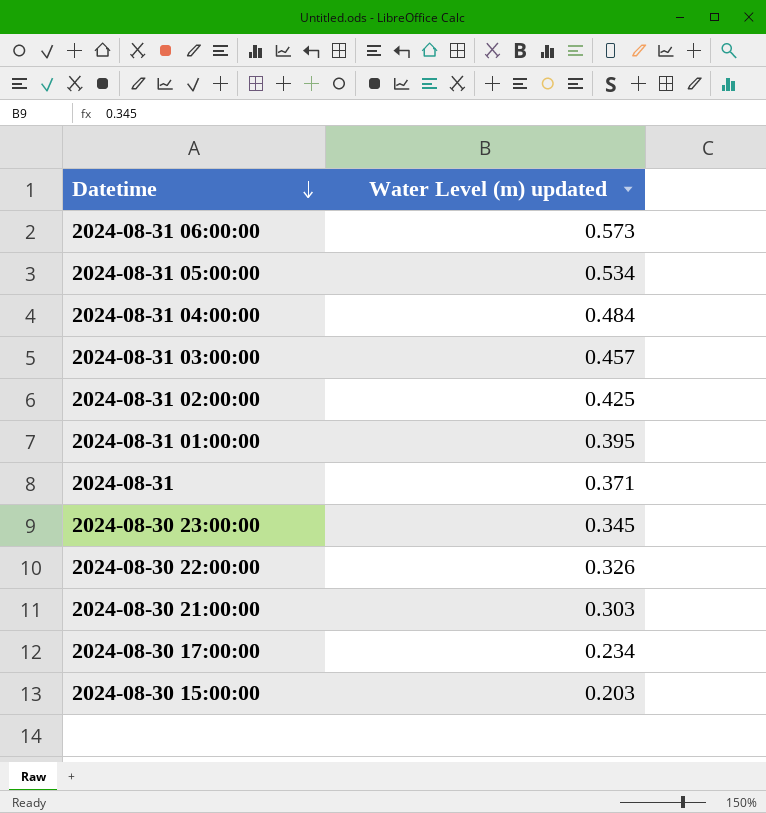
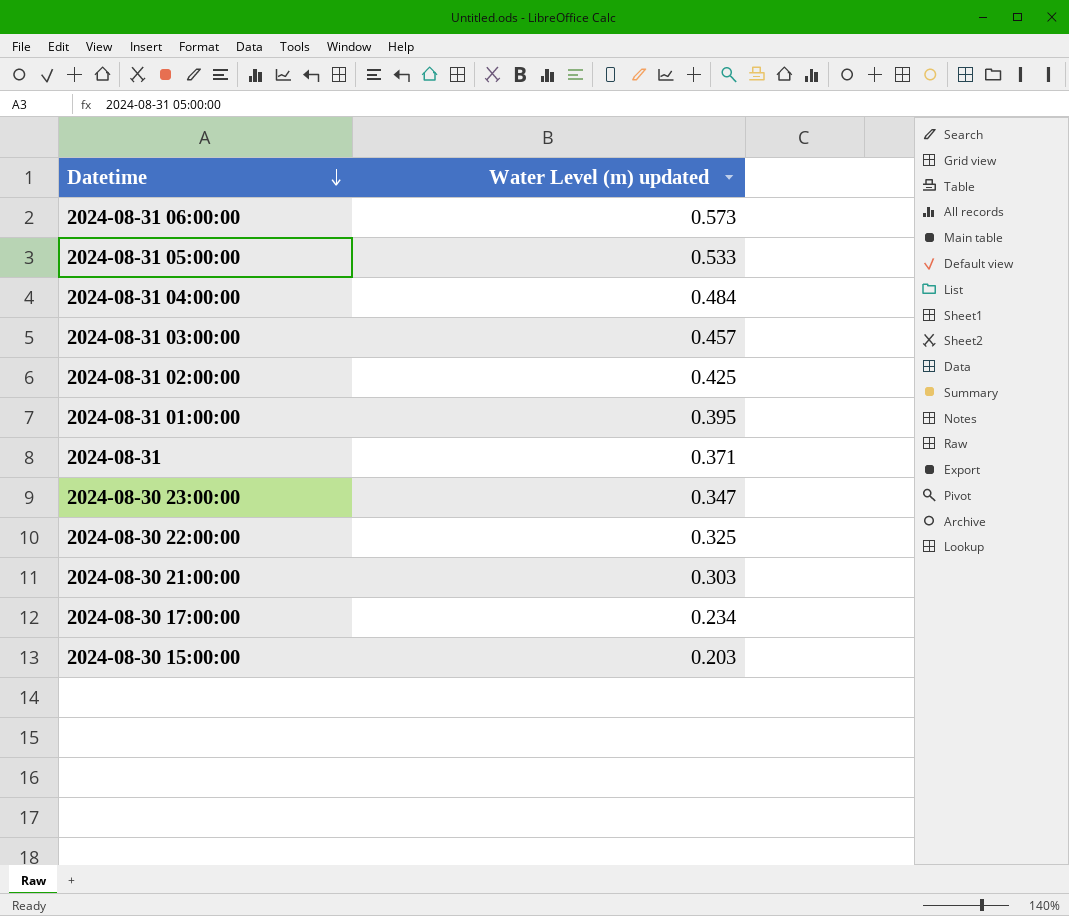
2024-08-31 05:00:00 | Water Level (m) updated: 0.534 -> 0.533
2024-08-30 23:00:00 | Water Level (m) updated: 0.345 -> 0.347
2024-08-30 22:00:00 | Water Level (m) updated: 0.326 -> 0.325

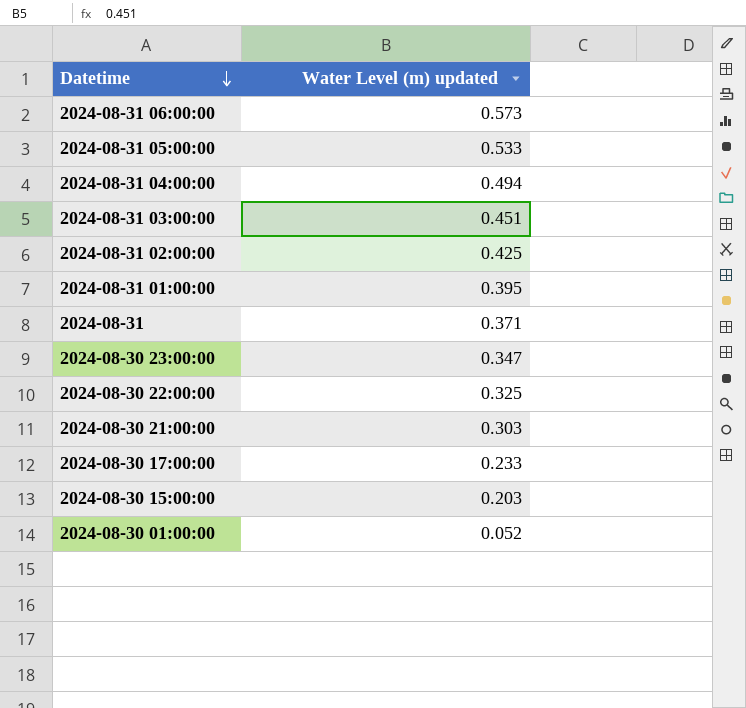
2024-08-31 04:00:00 | Water Level (m) updated: 0.484 -> 0.494
2024-08-31 03:00:00 | Water Level (m) updated: 0.457 -> 0.451
2024-08-30 17:00:00 | Water Level (m) updated: 0.234 -> 0.233
row 2024-08-30 01:00:00: none -> 0.052

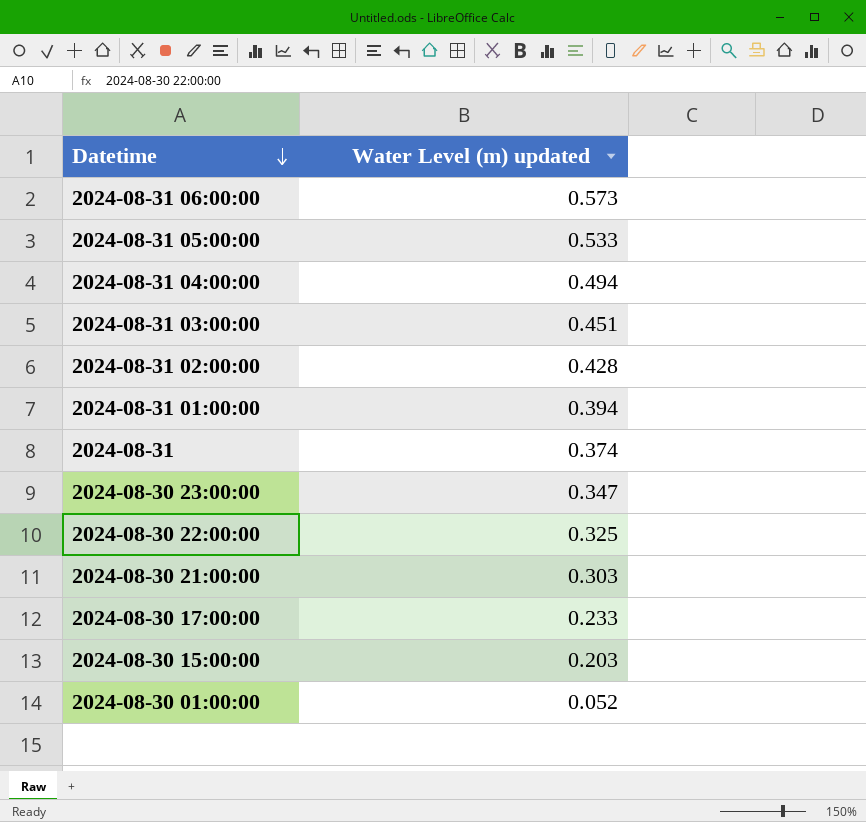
2024-08-31 02:00:00 | Water Level (m) updated: 0.425 -> 0.428
2024-08-31 01:00:00 | Water Level (m) updated: 0.395 -> 0.394
2024-08-31 | Water Level (m) updated: 0.371 -> 0.374

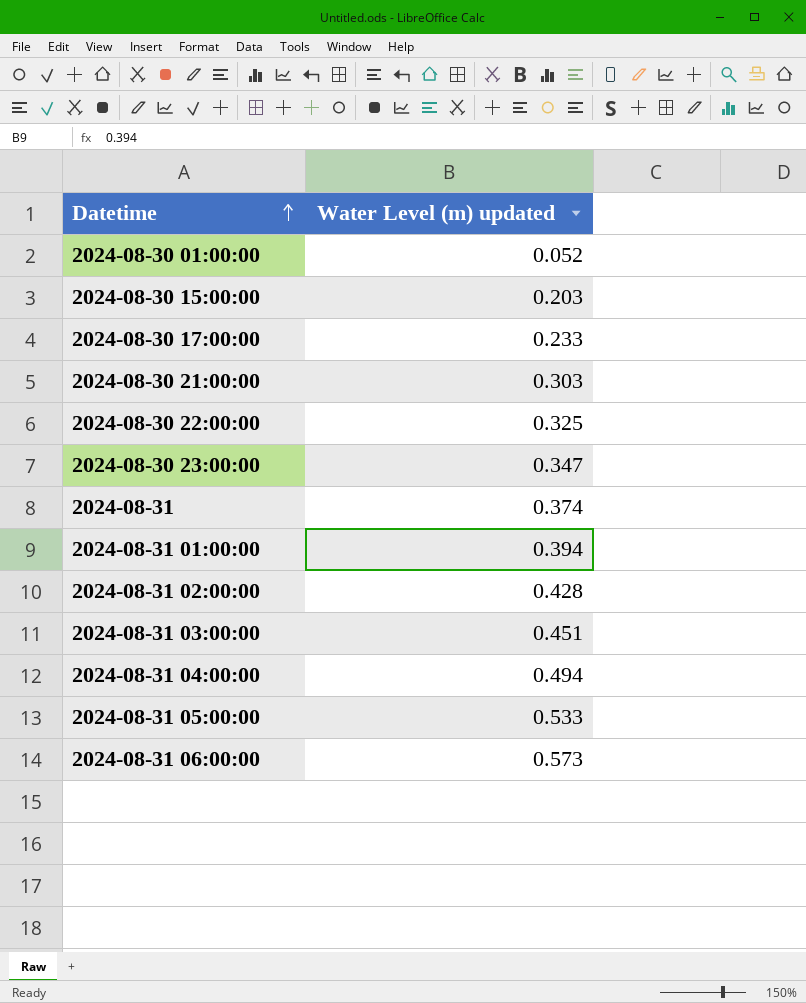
row order: Datetime descending -> Datetime ascending

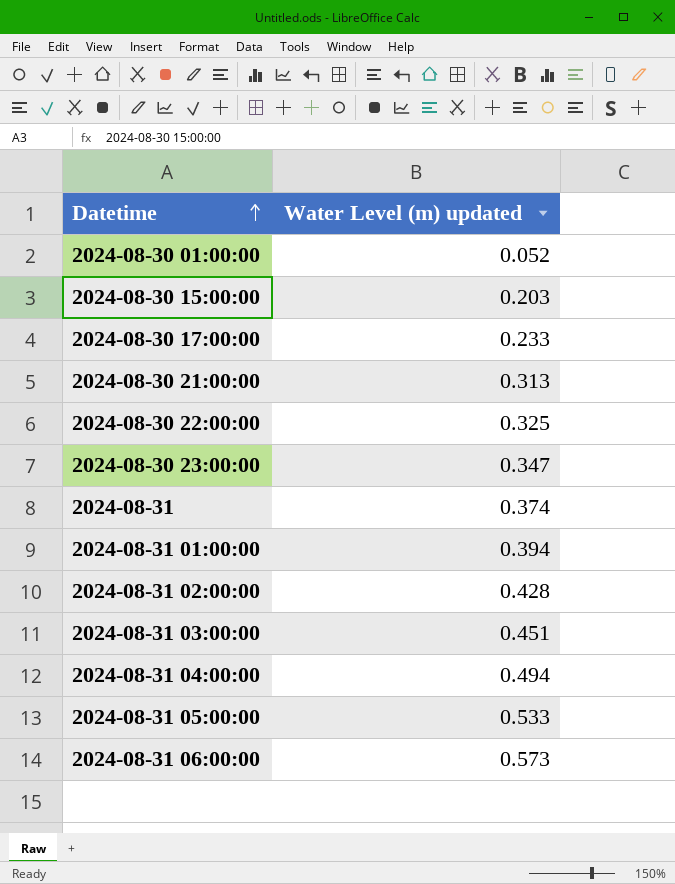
2024-08-30 21:00:00 | Water Level (m) updated: 0.303 -> 0.313

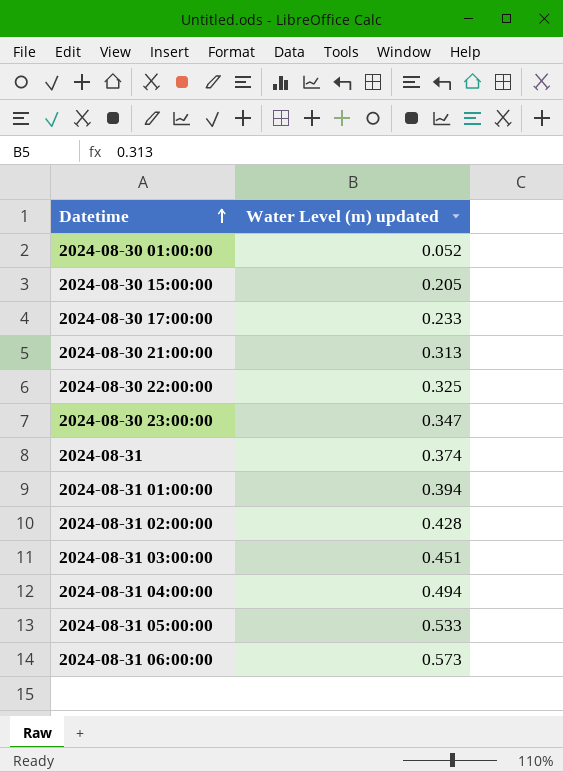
2024-08-30 15:00:00 | Water Level (m) updated: 0.203 -> 0.205

